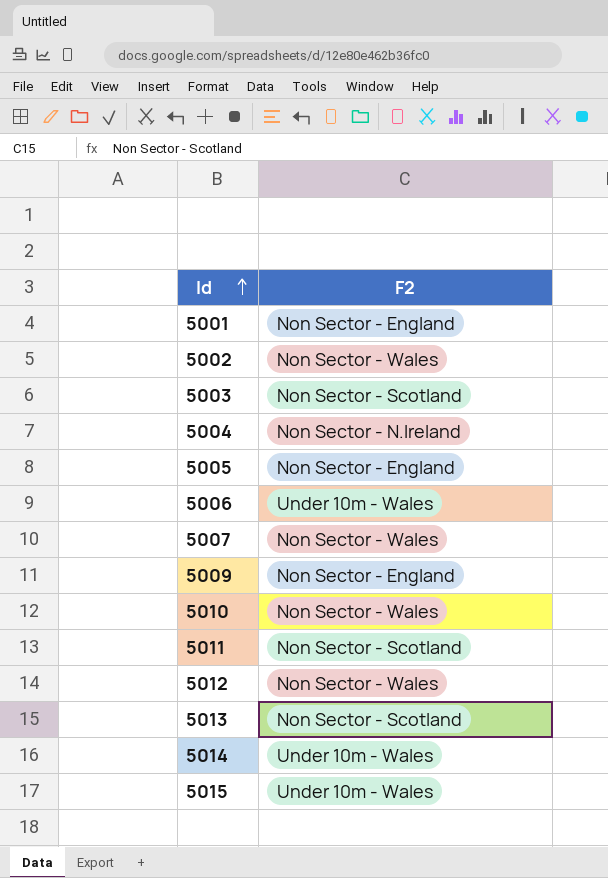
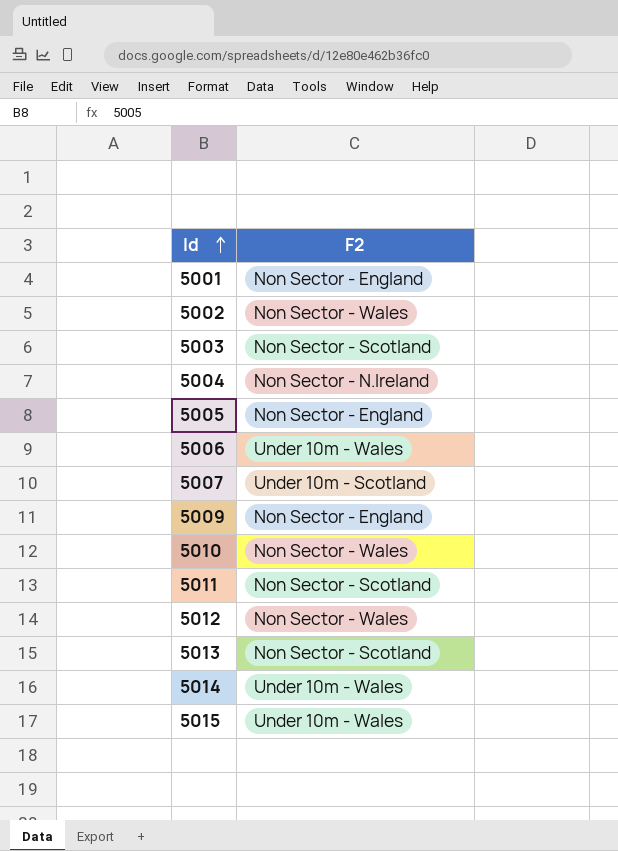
5007 | F2: Non Sector - Wales -> Under 10m - Scotland

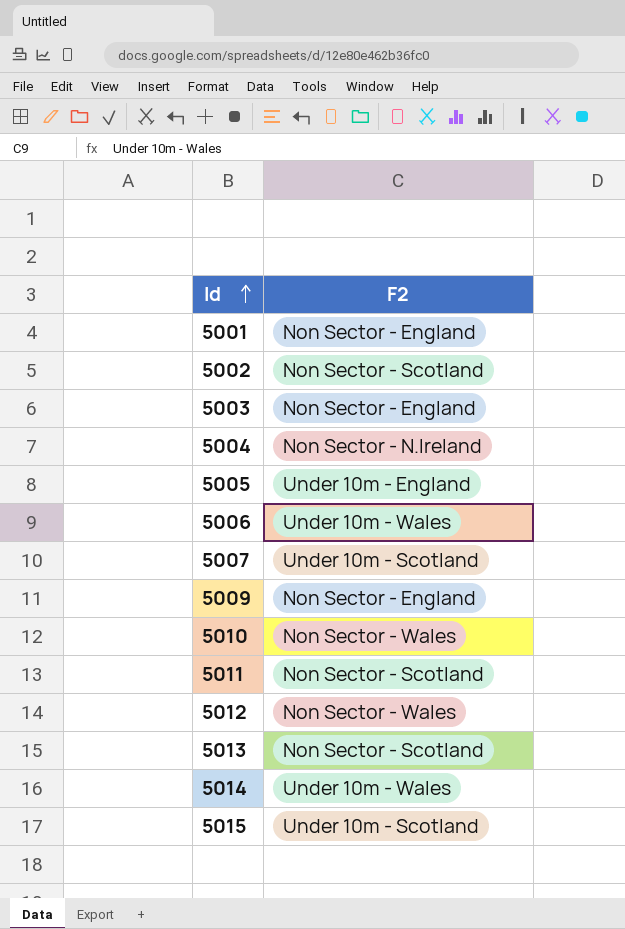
5002 | F2: Non Sector - Wales -> Non Sector - Scotland
5003 | F2: Non Sector - Scotland -> Non Sector - England
5005 | F2: Non Sector - England -> Under 10m - England
5015 | F2: Under 10m - Wales -> Under 10m - Scotland

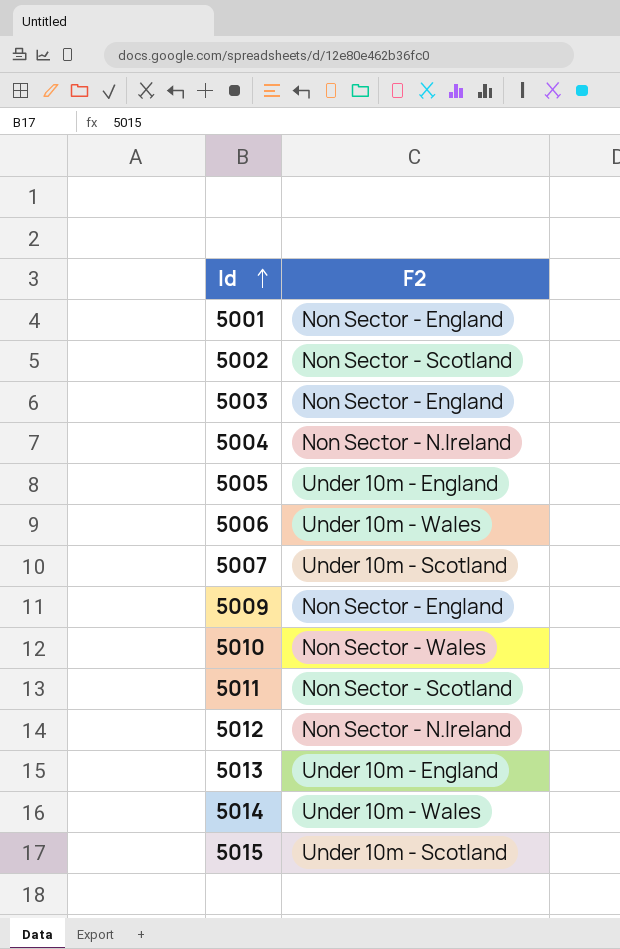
5012 | F2: Non Sector - Wales -> Non Sector - N.Ireland
5013 | F2: Non Sector - Scotland -> Under 10m - England

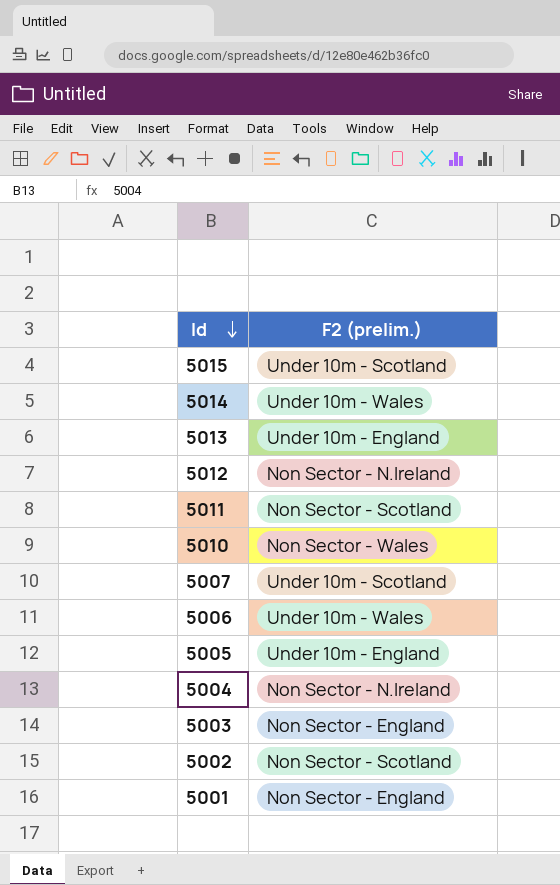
row order: Id ascending -> Id descending
column name: F2 -> F2 (prelim.)
row 5009: Non Sector - England -> none

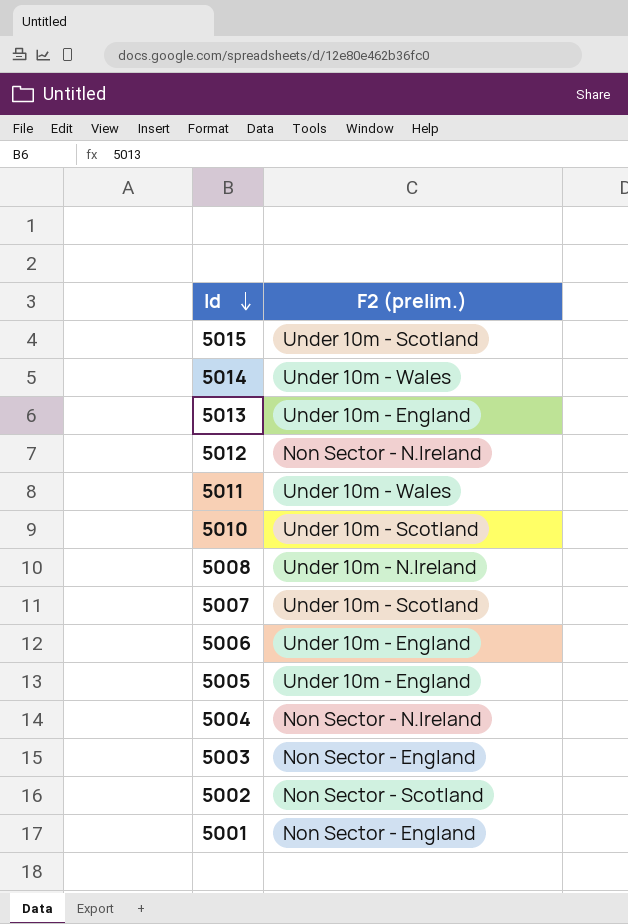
5011 | F2 (prelim.): Non Sector - Scotland -> Under 10m - Wales
5010 | F2 (prelim.): Non Sector - Wales -> Under 10m - Scotland
row 5008: none -> Under 10m - N.Ireland
5006 | F2 (prelim.): Under 10m - Wales -> Under 10m - England

